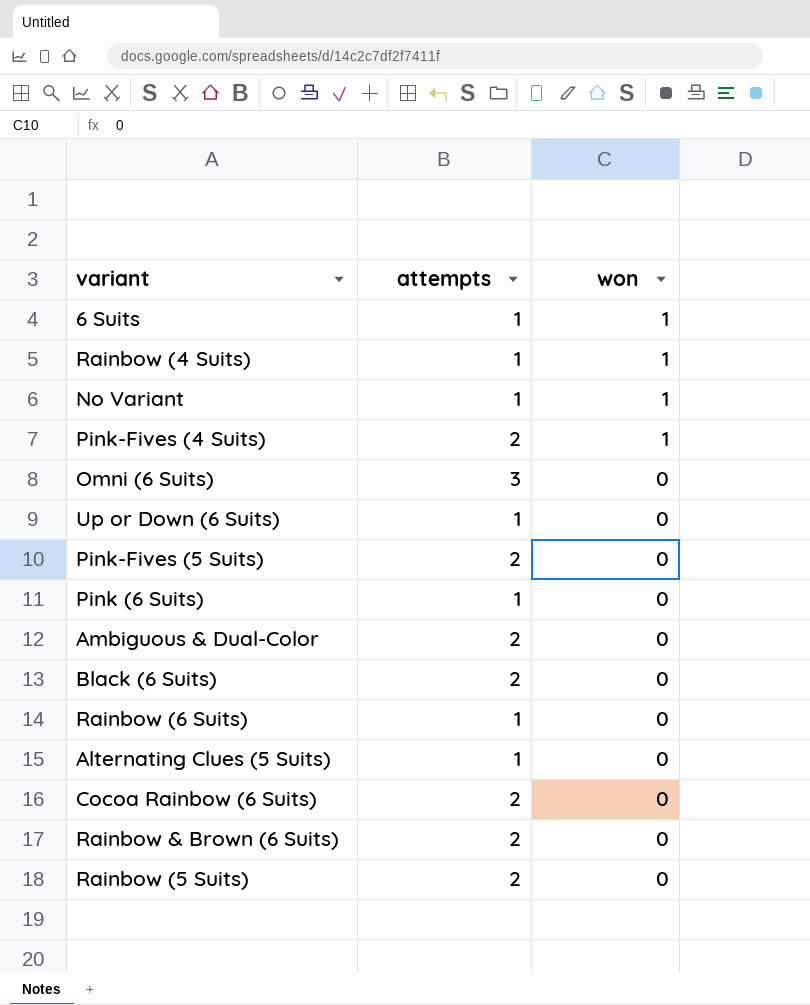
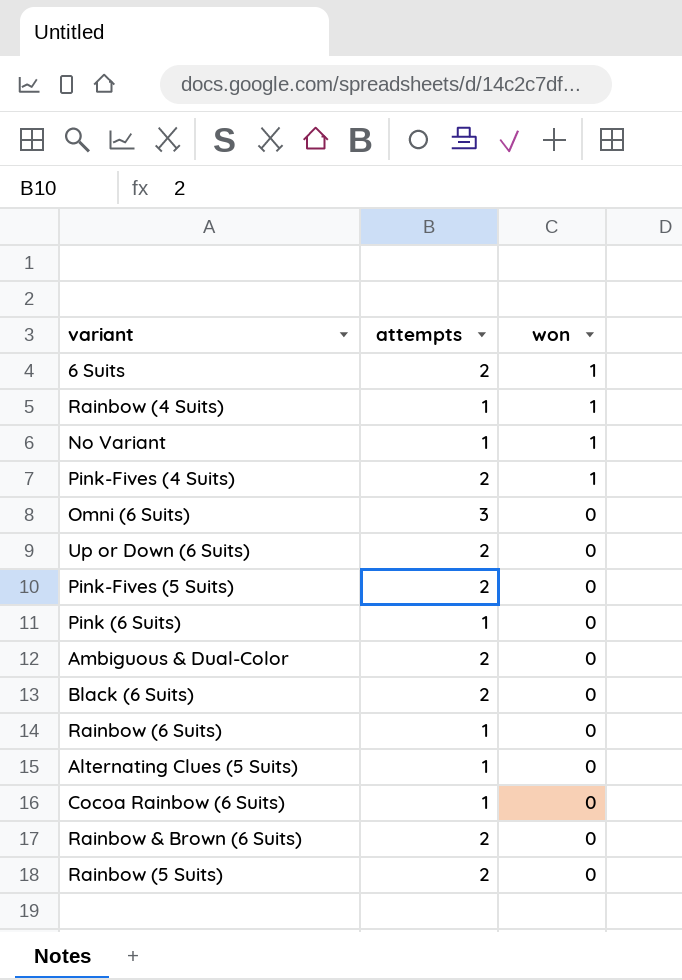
6 Suits | attempts: 1 -> 2
Up or Down (6 Suits) | attempts: 1 -> 2
Cocoa Rainbow (6 Suits) | attempts: 2 -> 1

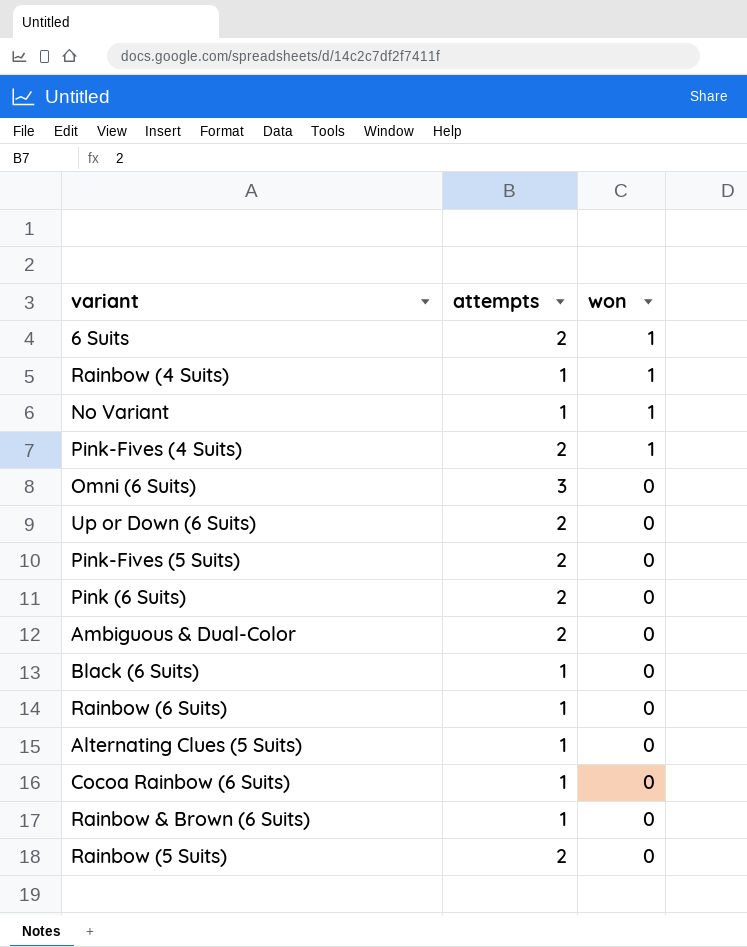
Pink (6 Suits) | attempts: 1 -> 2
Black (6 Suits) | attempts: 2 -> 1
Rainbow & Brown (6 Suits) | attempts: 2 -> 1

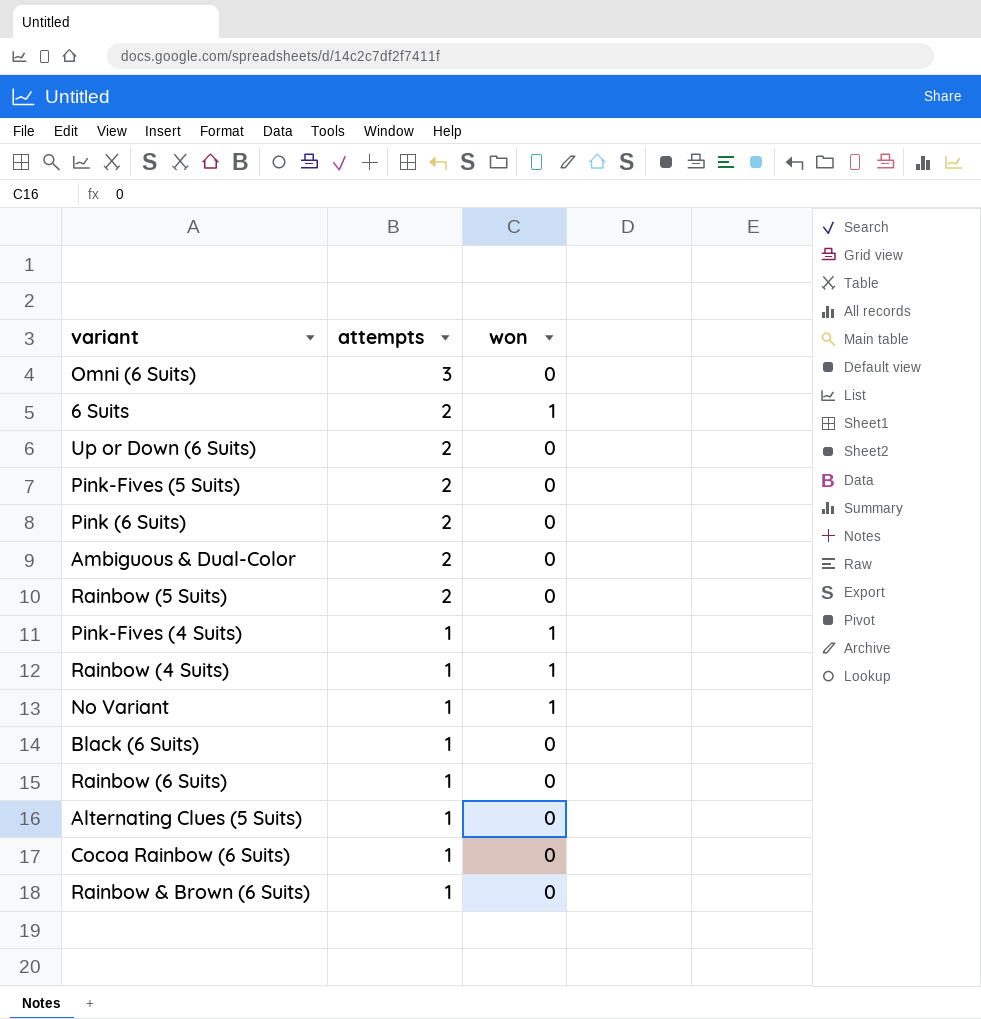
row order: won descending -> attempts descending
Pink-Fives (4 Suits) | attempts: 2 -> 1

